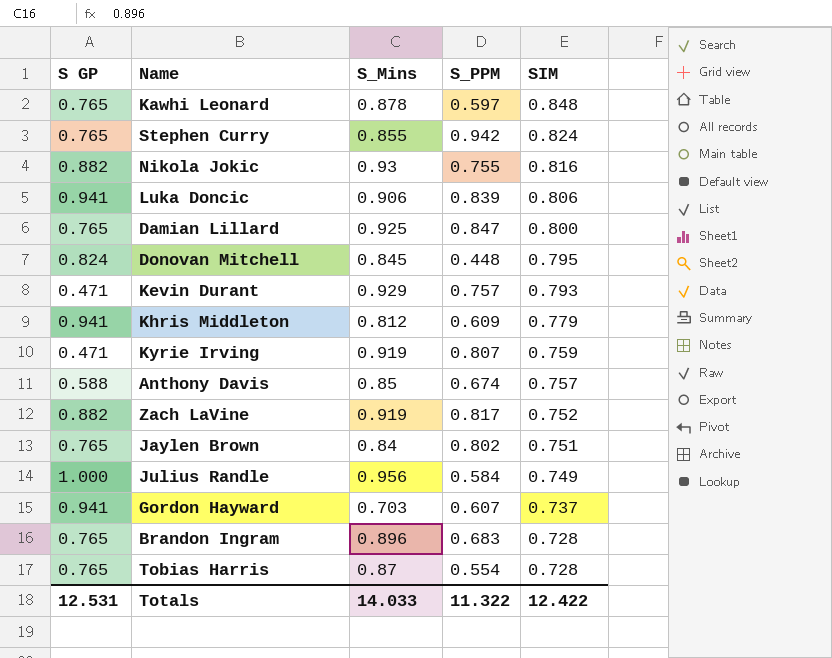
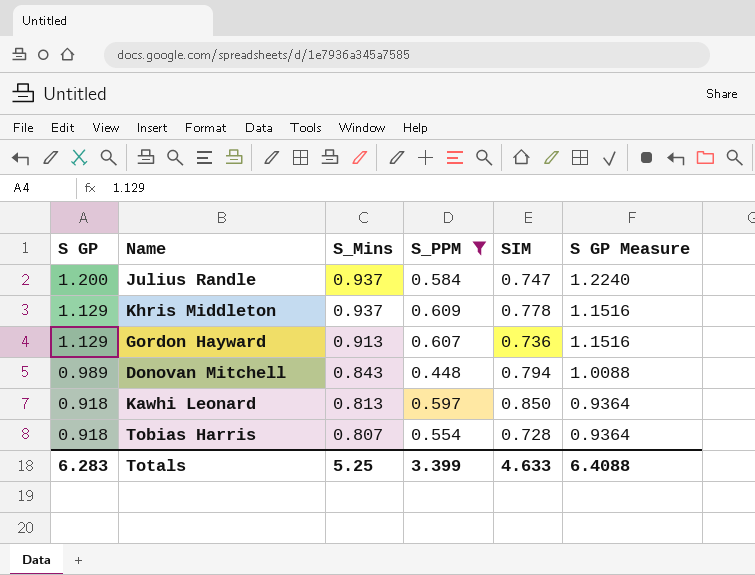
filter: none -> S_PPM <= 0.609
row order: SIM descending -> S GP descending
column S GP Measure | formula: none -> [S GP] * 1.02
Julius Randle | S GP: 1.000 -> 1.200
Julius Randle | S_Mins: 0.956 -> 0.937
Julius Randle | SIM: 0.749 -> 0.747
Khris Middleton | S GP: 0.941 -> 1.129
Khris Middleton | S_Mins: 0.812 -> 0.937
Khris Middleton | SIM: 0.779 -> 0.778
Gordon Hayward | S GP: 0.941 -> 1.129
Gordon Hayward | S_Mins: 0.703 -> 0.913
Gordon Hayward | SIM: 0.737 -> 0.736
Donovan Mitchell | S GP: 0.824 -> 0.989
Donovan Mitchell | S_Mins: 0.845 -> 0.843
Donovan Mitchell | SIM: 0.795 -> 0.794
Kawhi Leonard | S GP: 0.765 -> 0.918
Kawhi Leonard | S_Mins: 0.878 -> 0.813
Kawhi Leonard | SIM: 0.848 -> 0.850
Tobias Harris | S GP: 0.765 -> 0.918
Tobias Harris | S_Mins: 0.87 -> 0.807
Totals | S GP: 12.531 -> 6.283
Totals | S_Mins: 14.033 -> 5.25
Totals | S_PPM: 11.322 -> 3.399
Totals | SIM: 12.422 -> 4.633

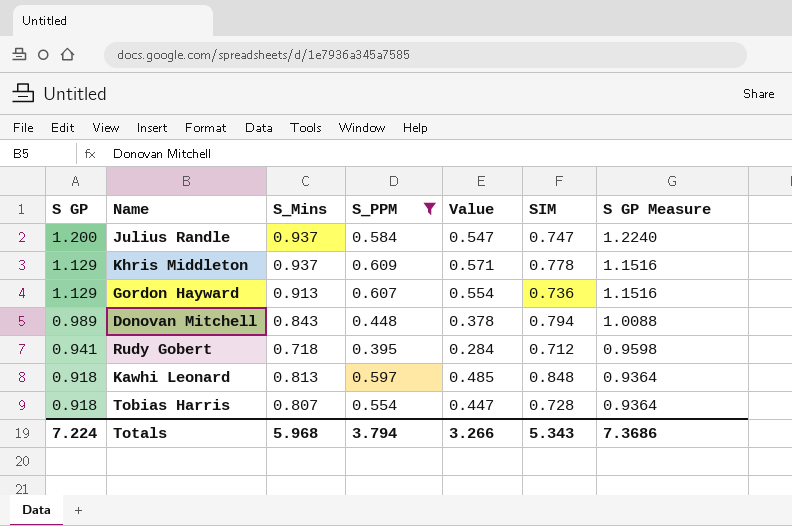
column Value | formula: none -> [S_Mins] * [S_PPM]
row Rudy Gobert: none -> 0.941 | 0.718 | 0.395 | 0.284 | 0.712 | 0.9598
Kawhi Leonard | SIM: 0.850 -> 0.848
Totals | S GP: 6.283 -> 7.224
Totals | S_Mins: 5.25 -> 5.968
Totals | S_PPM: 3.399 -> 3.794
Totals | SIM: 4.633 -> 5.343
Totals | S GP Measure: 6.4088 -> 7.3686

